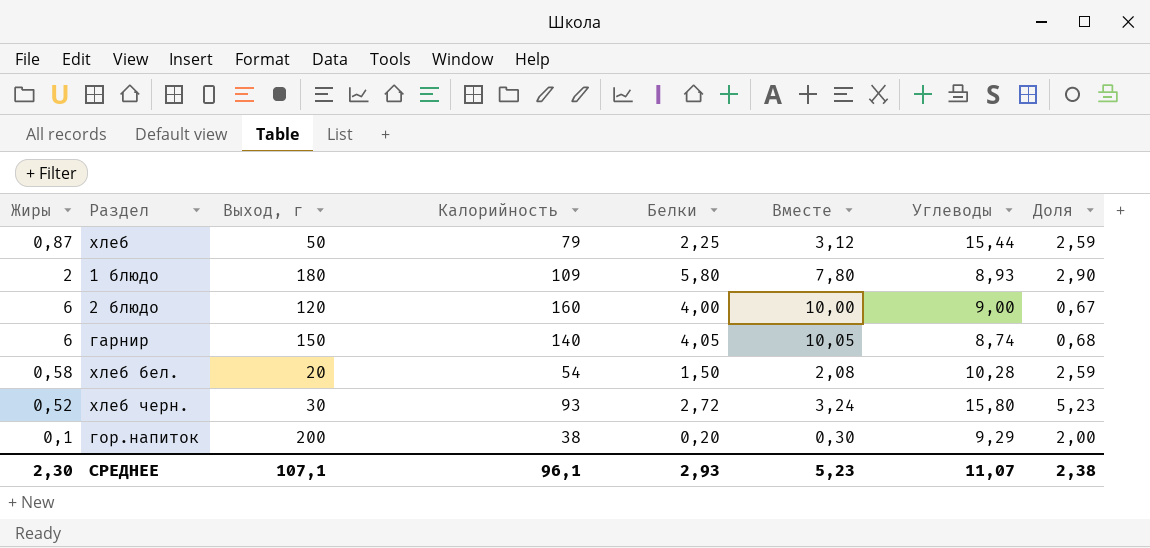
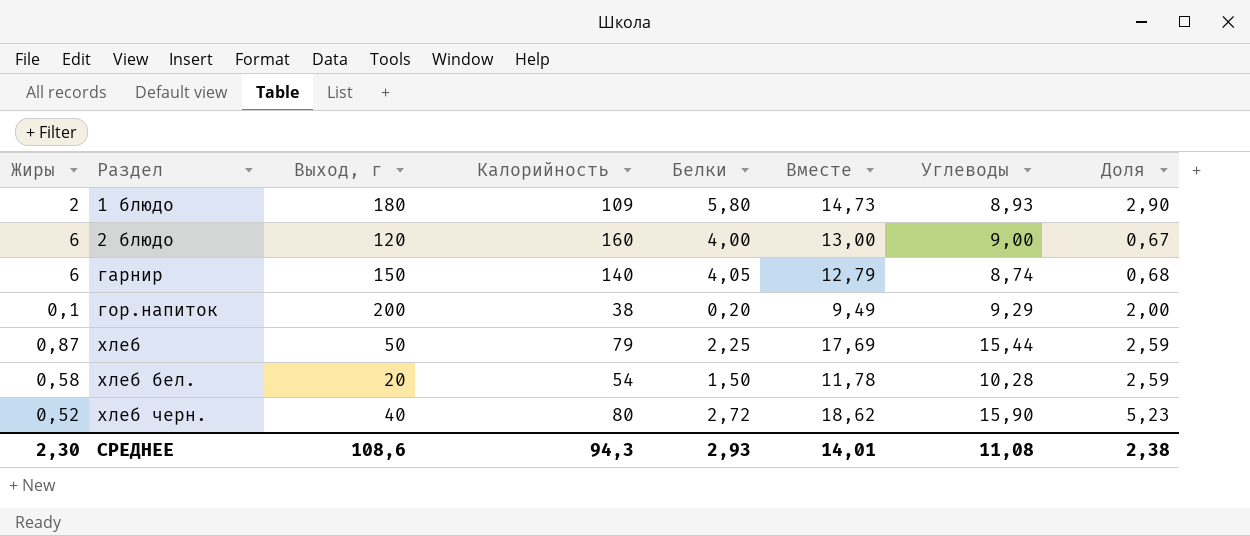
row order: none -> Раздел ascending
column Вместе | formula: [Жиры] + [Белки] -> [Белки] + [Углеводы]
хлеб черн. | Выход, г: 30 -> 40
хлеб черн. | Калорийность: 93 -> 80
хлеб черн. | Углеводы: 15,80 -> 15,90
СРЕДНЕЕ | Выход, г: 107,1 -> 108,6
СРЕДНЕЕ | Калорийность: 96,1 -> 94,3
СРЕДНЕЕ | Вместе: 5,23 -> 14,01
СРЕДНЕЕ | Углеводы: 11,07 -> 11,08

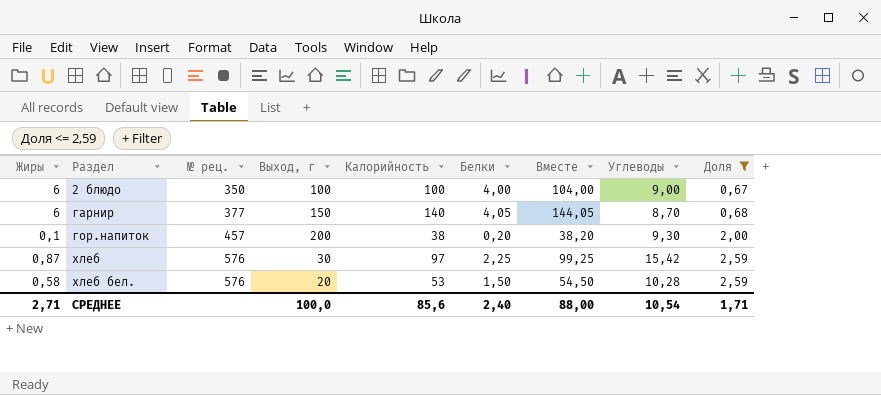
filter: none -> Доля <= 2,59
column № рец. | position: none -> 3
column Вместе | formula: [Белки] + [Углеводы] -> [Калорийность] + [Белки]
2 блюдо | Выход, г: 120 -> 100
2 блюдо | Калорийность: 160 -> 100
гарнир | Углеводы: 8,74 -> 8,70
гор.напиток | Углеводы: 9,29 -> 9,30
хлеб | Выход, г: 50 -> 30
хлеб | Калорийность: 79 -> 97
хлеб | Углеводы: 15,44 -> 15,42
хлеб бел. | Калорийность: 54 -> 53
СРЕДНЕЕ | Жиры: 2,30 -> 2,71
СРЕДНЕЕ | Выход, г: 108,6 -> 100,0
СРЕДНЕЕ | Калорийность: 94,3 -> 85,6
СРЕДНЕЕ | Белки: 2,93 -> 2,40
СРЕДНЕЕ | Вместе: 14,01 -> 88,00
СРЕДНЕЕ | Углеводы: 11,08 -> 10,54
СРЕДНЕЕ | Доля: 2,38 -> 1,71

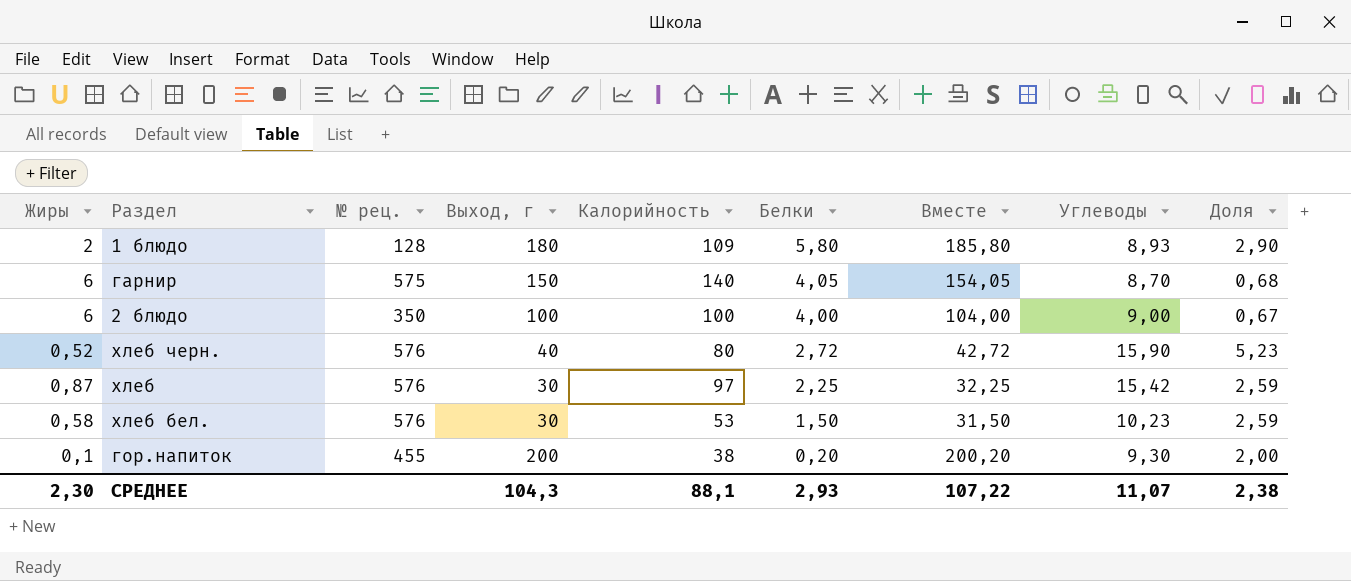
filter: Доля <= 2,59 -> none
row order: Раздел ascending -> Белки descending
column Вместе | formula: [Калорийность] + [Белки] -> [Выход, г] + [Белки]
гарнир | № рец.: 377 -> 575
хлеб бел. | Выход, г: 20 -> 30
хлеб бел. | Углеводы: 10,28 -> 10,23
гор.напиток | № рец.: 457 -> 455
СРЕДНЕЕ | Жиры: 2,71 -> 2,30
СРЕДНЕЕ | Выход, г: 100,0 -> 104,3
СРЕДНЕЕ | Калорийность: 85,6 -> 88,1
СРЕДНЕЕ | Белки: 2,40 -> 2,93
СРЕДНЕЕ | Вместе: 88,00 -> 107,22
СРЕДНЕЕ | Углеводы: 10,54 -> 11,07
СРЕДНЕЕ | Доля: 1,71 -> 2,38

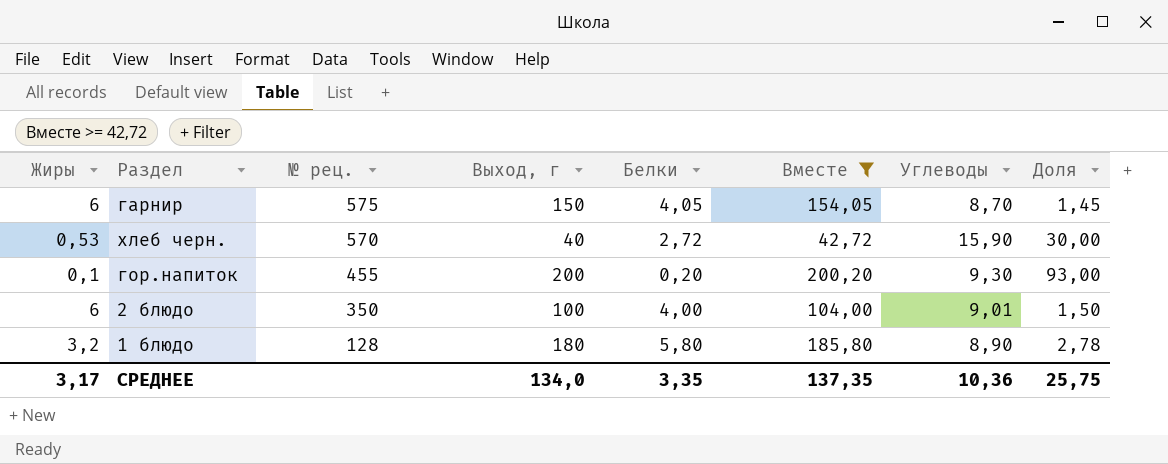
filter: none -> Вместе >= 42,72
row order: Белки descending -> № рец. descending
column Калорийность | position: 5 -> none
column Доля | formula: [Белки] / [Жиры] -> [Углеводы] / [Жиры]
хлеб черн. | Жиры: 0,52 -> 0,53
хлеб черн. | № рец.: 576 -> 570
2 блюдо | Углеводы: 9,00 -> 9,01
1 блюдо | Жиры: 2 -> 3,2
1 блюдо | Углеводы: 8,93 -> 8,90
СРЕДНЕЕ | Жиры: 2,30 -> 3,17
СРЕДНЕЕ | Выход, г: 104,3 -> 134,0
СРЕДНЕЕ | Белки: 2,93 -> 3,35
СРЕДНЕЕ | Вместе: 107,22 -> 137,35
СРЕДНЕЕ | Углеводы: 11,07 -> 10,36
СРЕДНЕЕ | Доля: 2,38 -> 25,75

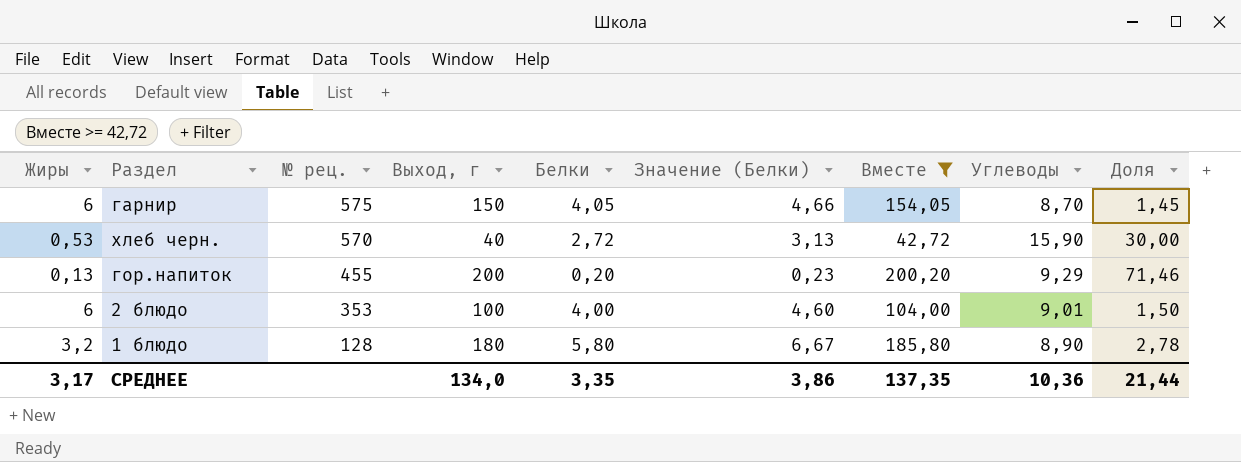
column Значение (Белки) | formula: none -> [Белки] * 1,15
гор.напиток | Жиры: 0,1 -> 0,13
гор.напиток | Углеводы: 9,30 -> 9,29
гор.напиток | Доля: 93,00 -> 71,46
2 блюдо | № рец.: 350 -> 353
СРЕДНЕЕ | Доля: 25,75 -> 21,44

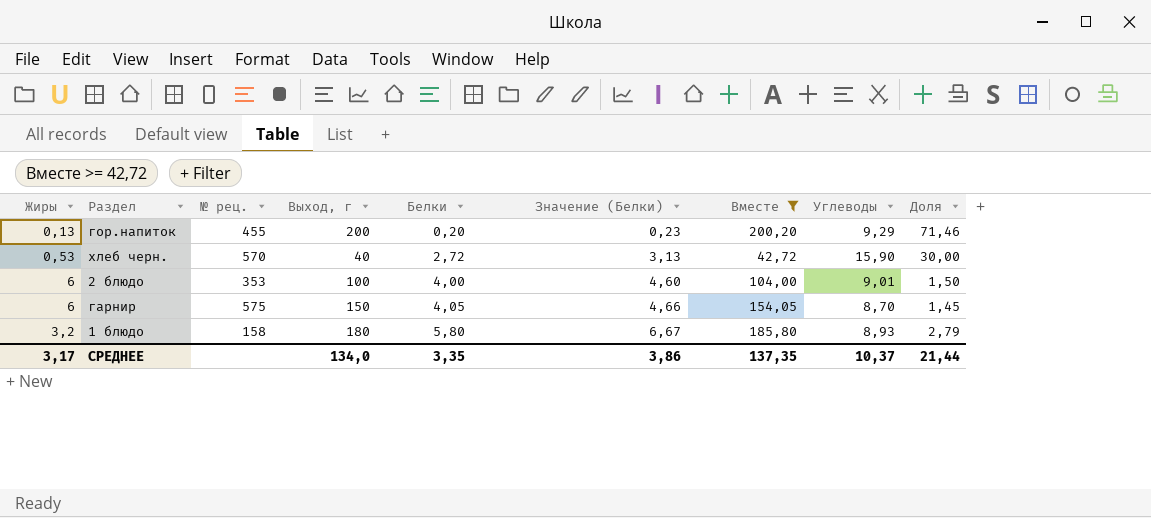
row order: № рец. descending -> Белки ascending
1 блюдо | № рец.: 128 -> 158
1 блюдо | Углеводы: 8,90 -> 8,93
1 блюдо | Доля: 2,78 -> 2,79
СРЕДНЕЕ | Углеводы: 10,36 -> 10,37

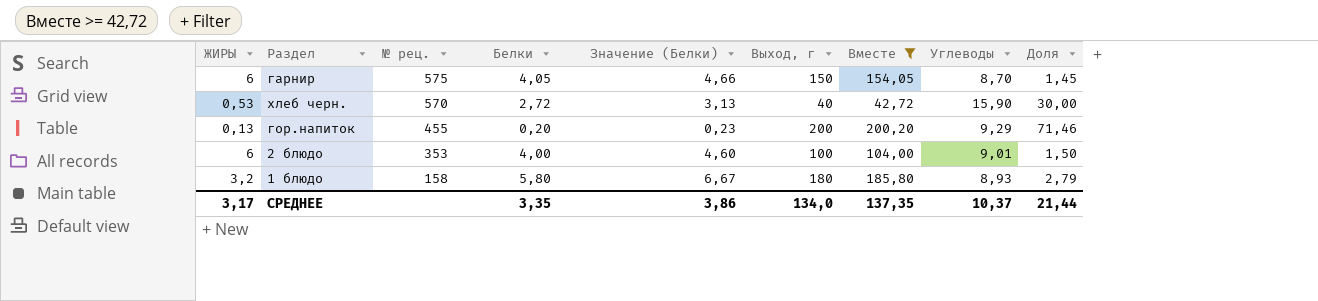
row order: Белки ascending -> № рец. descending
column name: Жиры -> ЖИРЫ
column Выход, г | position: 4 -> 6

